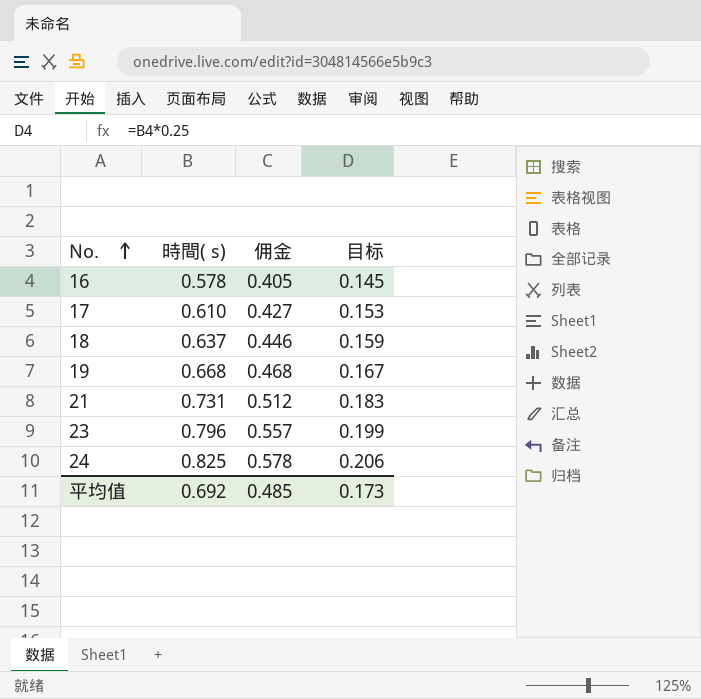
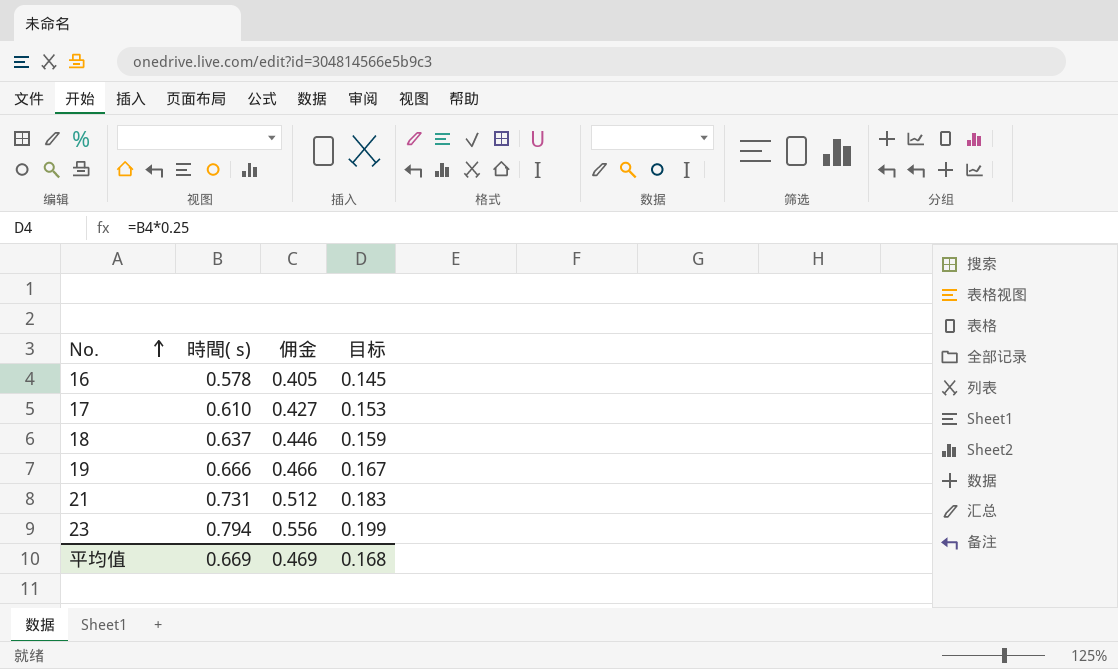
row 24: 0.825 | 0.578 | 0.206 -> none
19 | 時間( s): 0.668 -> 0.666
19 | 佣金: 0.468 -> 0.466
23 | 時間( s): 0.796 -> 0.794
23 | 佣金: 0.557 -> 0.556
平均值 | 時間( s): 0.692 -> 0.669
平均值 | 佣金: 0.485 -> 0.469
平均值 | 目标: 0.173 -> 0.168

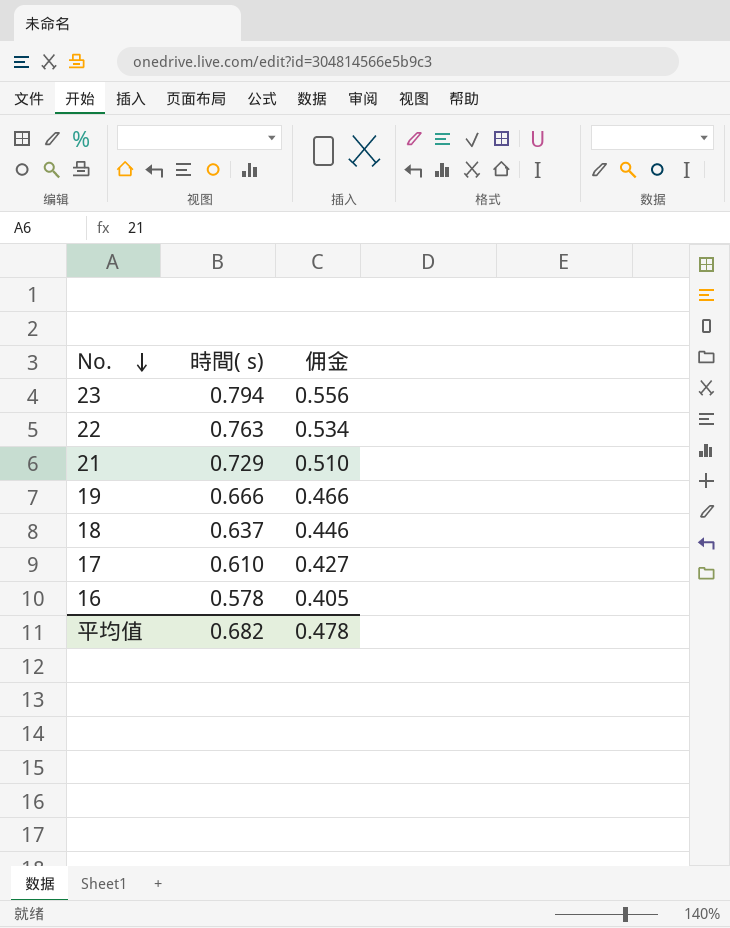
row order: No. ascending -> No. descending
column 目标 | formula: [時間( s)] * 0.25 -> none
row 22: none -> 0.763 | 0.534
21 | 時間( s): 0.731 -> 0.729
21 | 佣金: 0.512 -> 0.510
平均值 | 時間( s): 0.669 -> 0.682
平均值 | 佣金: 0.469 -> 0.478

